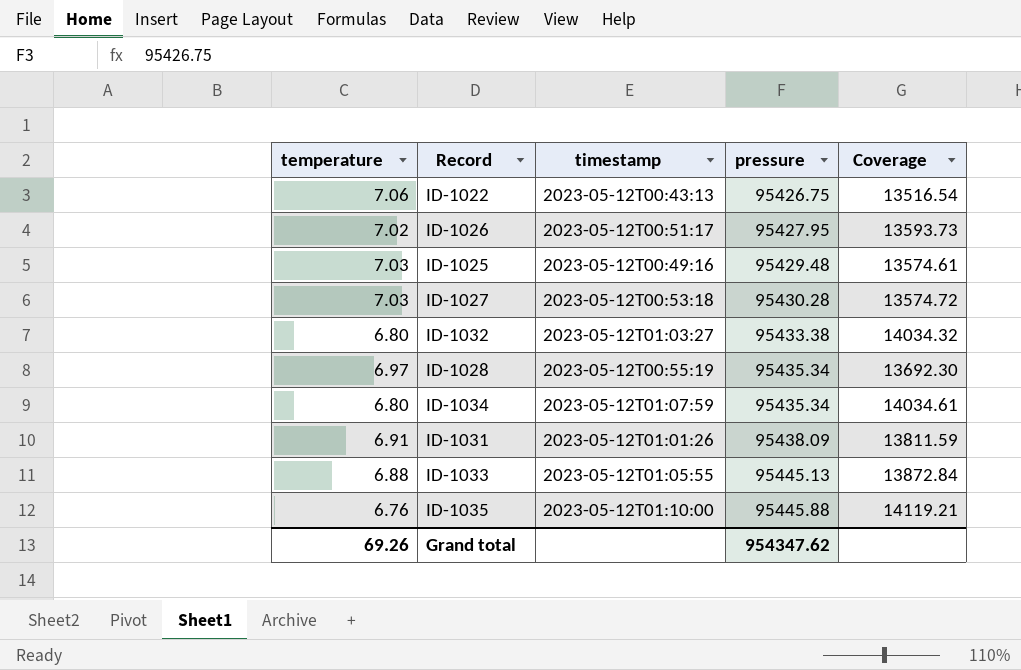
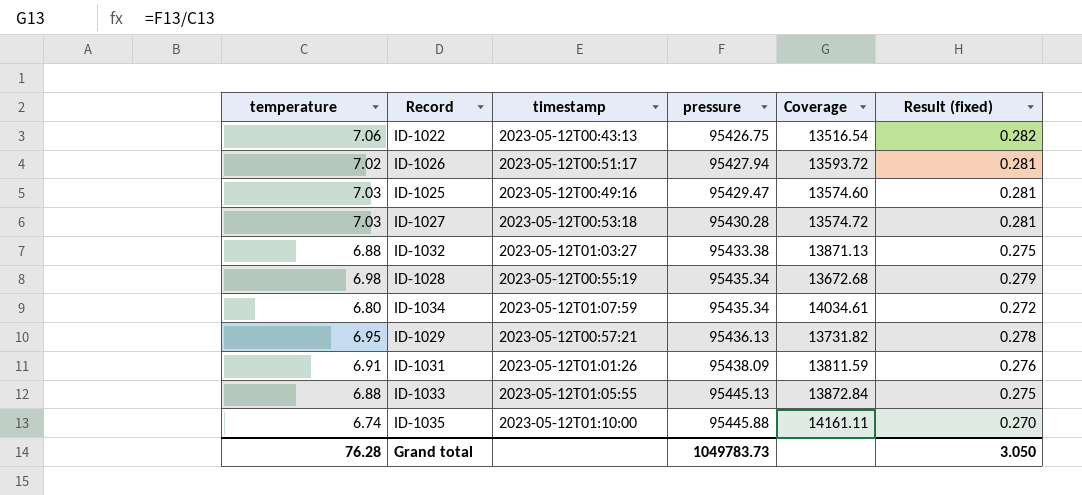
column Result (fixed) | formula: none -> [temperature] * 0.04
ID-1026 | pressure: 95427.95 -> 95427.94
ID-1026 | Coverage: 13593.73 -> 13593.72
ID-1025 | pressure: 95429.48 -> 95429.47
ID-1025 | Coverage: 13574.61 -> 13574.60
ID-1032 | temperature: 6.80 -> 6.88
ID-1032 | Coverage: 14034.32 -> 13871.13
ID-1028 | temperature: 6.97 -> 6.98
ID-1028 | Coverage: 13692.30 -> 13672.68
row ID-1029: none -> 6.95 | 2023-05-12T00:57:21 | 95436.13 | 13731.82 | 0.278
ID-1035 | temperature: 6.76 -> 6.74
ID-1035 | Coverage: 14119.21 -> 14161.11
Grand total | temperature: 69.26 -> 76.28
Grand total | pressure: 954347.62 -> 1049783.73

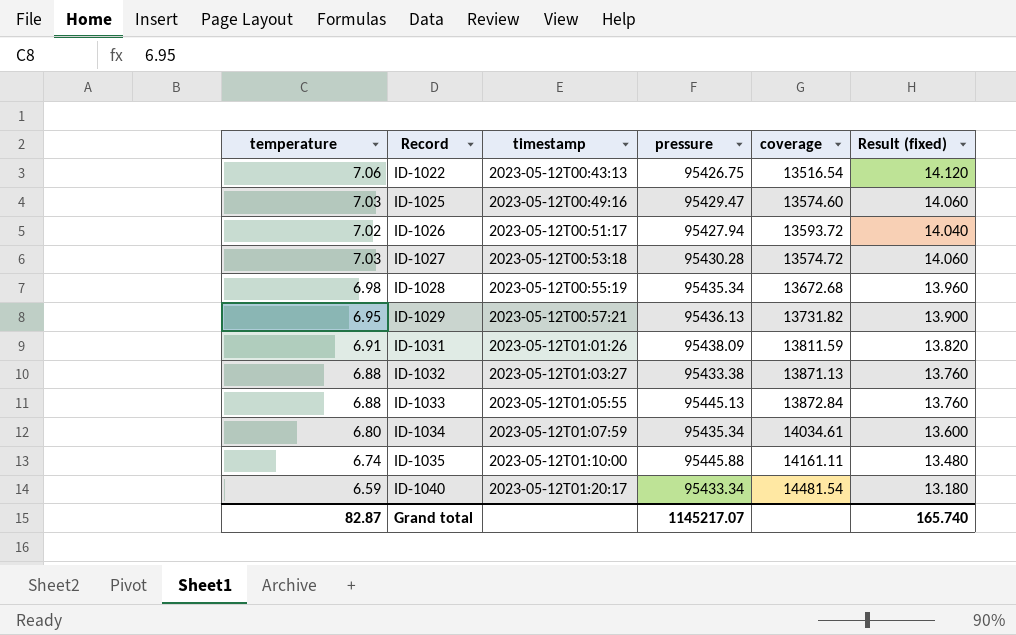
row order: pressure ascending -> Record ascending
column name: Coverage -> coverage
column Result (fixed) | formula: [temperature] * 0.04 -> [temperature] * 2
row ID-1040: none -> 6.59 | 2023-05-12T01:20:17 | 95433.34 | 14481.54 | 13.180
Grand total | temperature: 76.28 -> 82.87
Grand total | pressure: 1049783.73 -> 1145217.07
Grand total | Result (fixed): 3.050 -> 165.740

